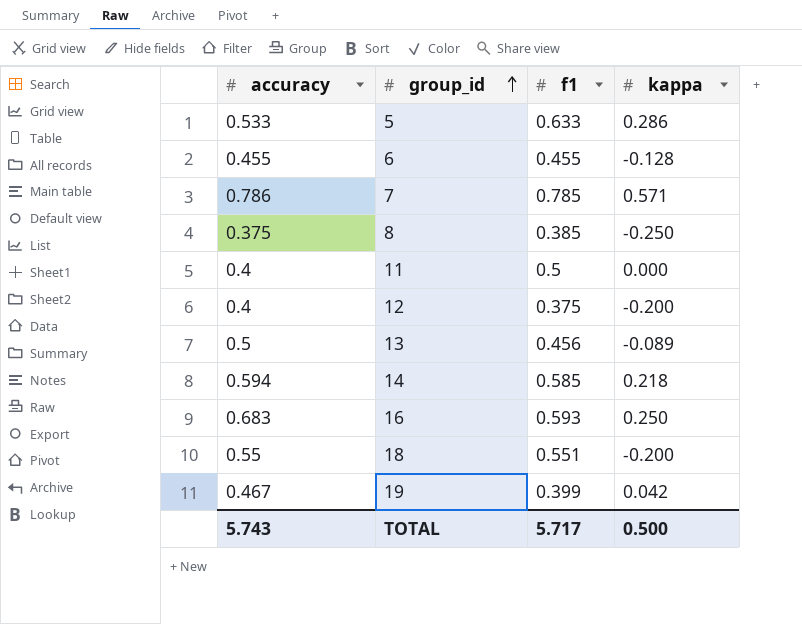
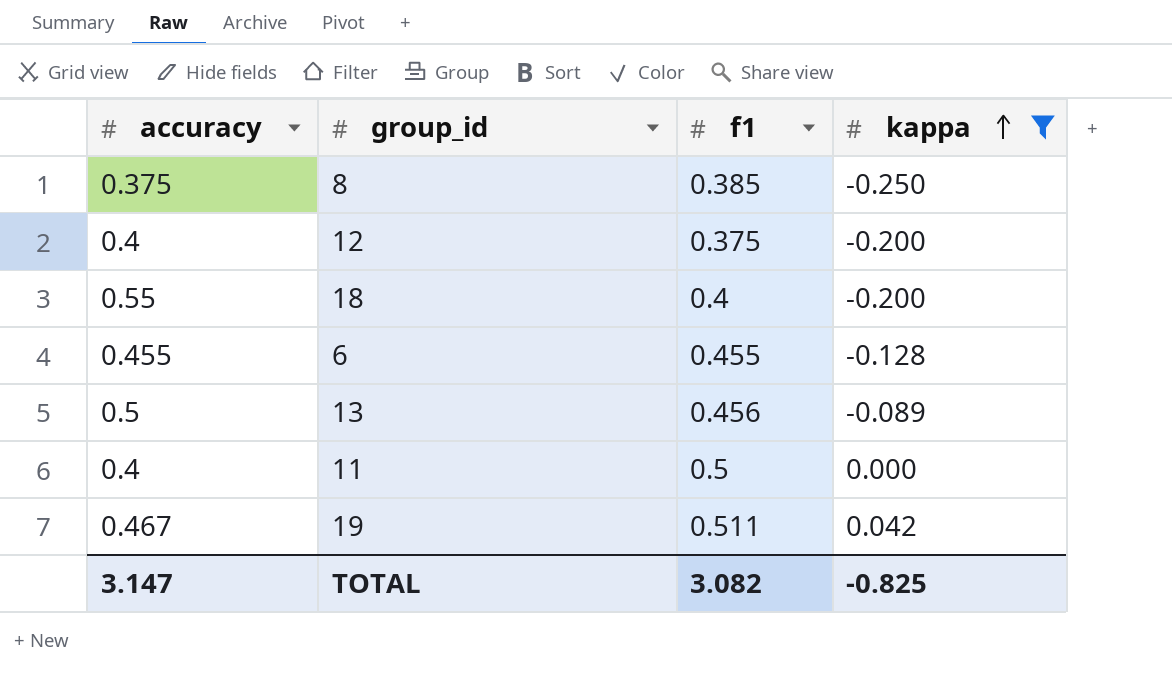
filter: none -> kappa <= 0.042
row order: group_id ascending -> kappa ascending
18 | f1: 0.551 -> 0.4
19 | f1: 0.399 -> 0.511
TOTAL | accuracy: 5.743 -> 3.147
TOTAL | f1: 5.717 -> 3.082
TOTAL | kappa: 0.500 -> -0.825

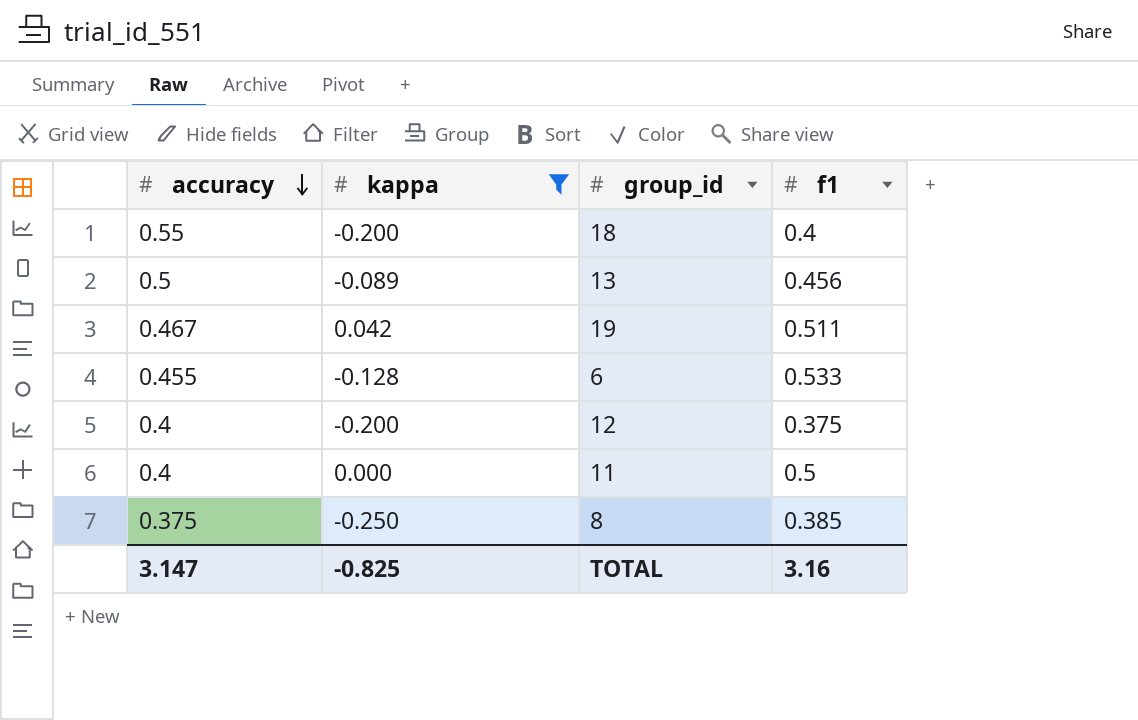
row order: kappa ascending -> accuracy descending
column kappa | position: 4 -> 2
6 | f1: 0.455 -> 0.533
TOTAL | f1: 3.082 -> 3.16

